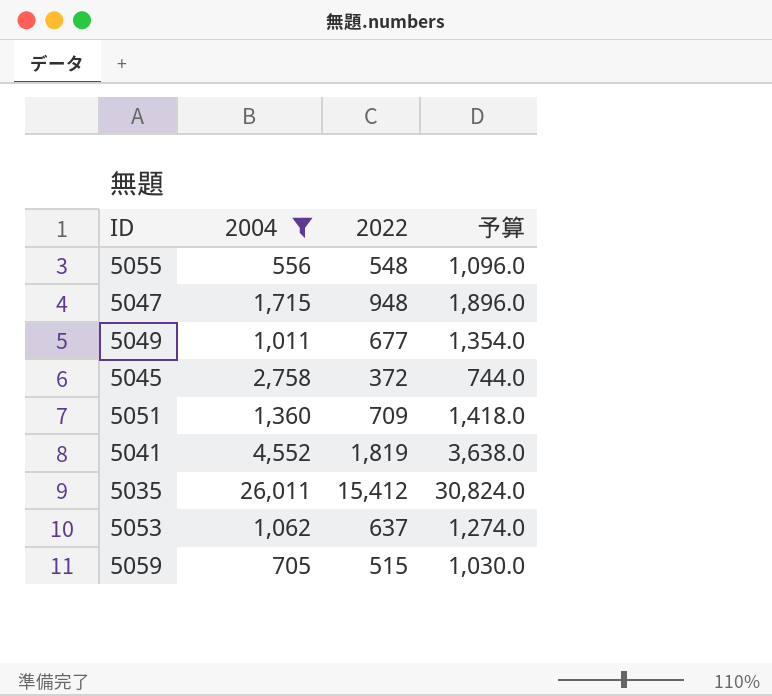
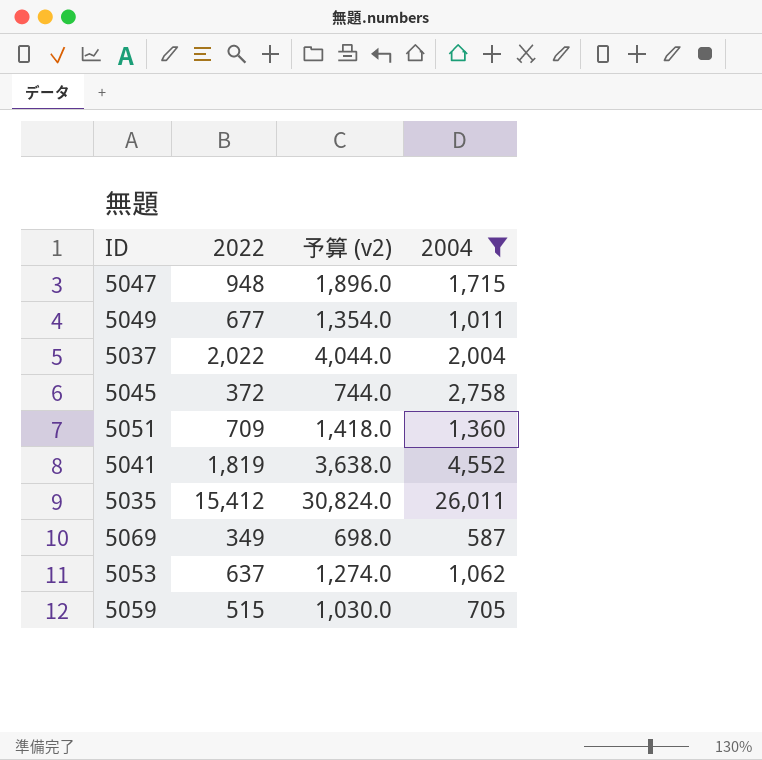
column name: 予算 -> 予算 (v2)
column 2004 | position: 2 -> 4
row 5055: 556 | 548 | 1,096.0 -> none
row 5037: none -> 2,022 | 4,044.0 | 2,004
row 5069: none -> 349 | 698.0 | 587

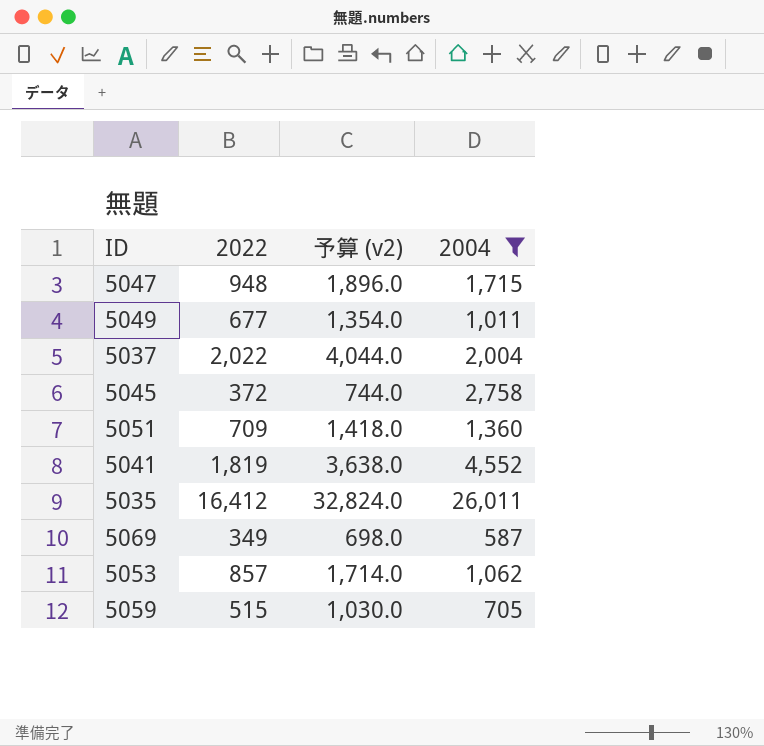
5035 | 2022: 15,412 -> 16,412
5035 | 予算 (v2): 30,824.0 -> 32,824.0
5053 | 2022: 637 -> 857
5053 | 予算 (v2): 1,274.0 -> 1,714.0

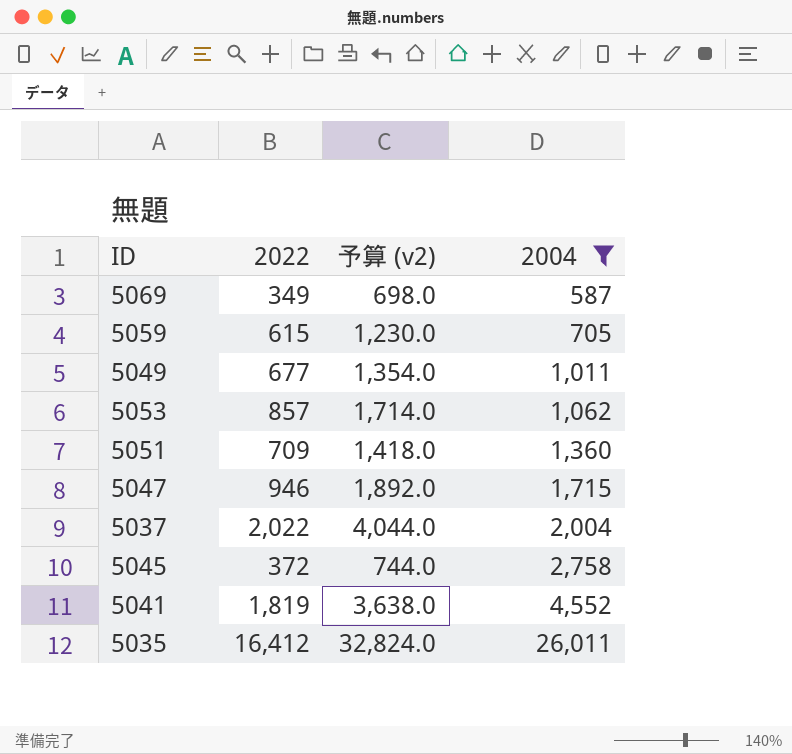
row order: none -> 2004 ascending
5059 | 2022: 515 -> 615
5059 | 予算 (v2): 1,030.0 -> 1,230.0
5047 | 2022: 948 -> 946
5047 | 予算 (v2): 1,896.0 -> 1,892.0

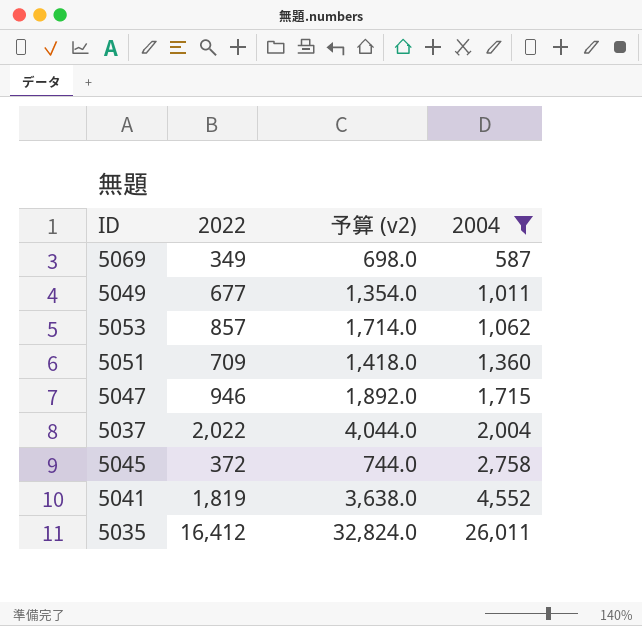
row 5059: 615 | 1,230.0 | 705 -> none

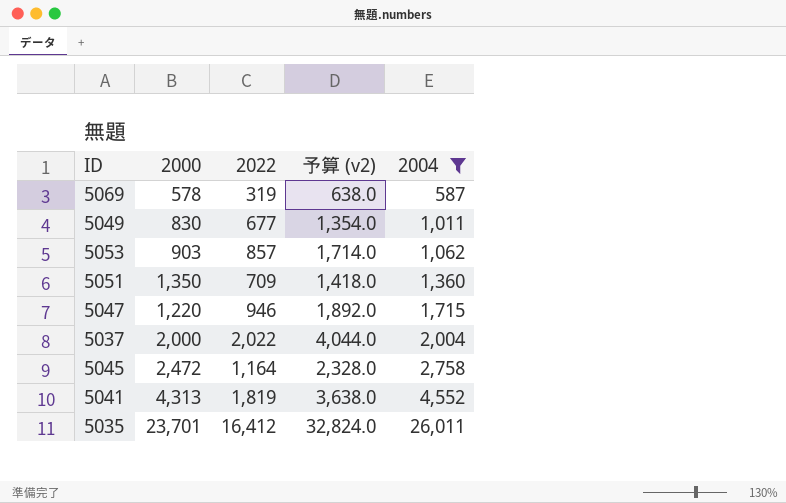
column 2000 | position: none -> 2
5069 | 2022: 349 -> 319
5069 | 予算 (v2): 698.0 -> 638.0
5045 | 2022: 372 -> 1,164
5045 | 予算 (v2): 744.0 -> 2,328.0

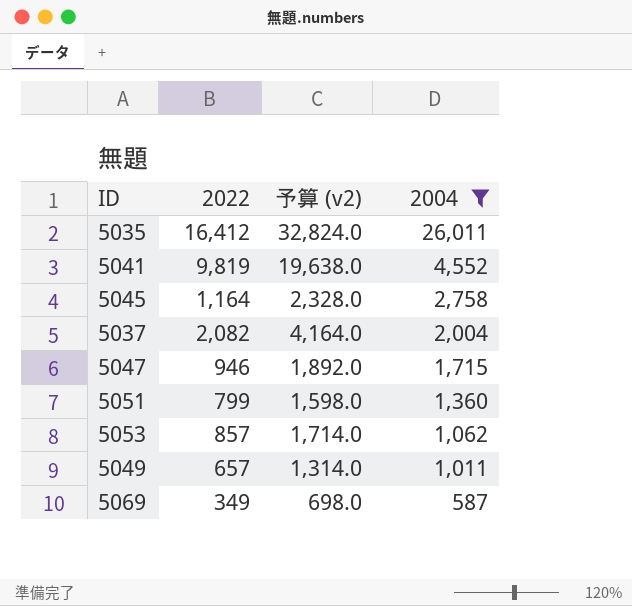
row order: 2004 ascending -> 2004 descending
column 2000 | position: 2 -> none
5041 | 2022: 1,819 -> 9,819
5041 | 予算 (v2): 3,638.0 -> 19,638.0
5037 | 2022: 2,022 -> 2,082
5037 | 予算 (v2): 4,044.0 -> 4,164.0
5051 | 2022: 709 -> 799
5051 | 予算 (v2): 1,418.0 -> 1,598.0
5049 | 2022: 677 -> 657
5049 | 予算 (v2): 1,354.0 -> 1,314.0
5069 | 2022: 319 -> 349
5069 | 予算 (v2): 638.0 -> 698.0

